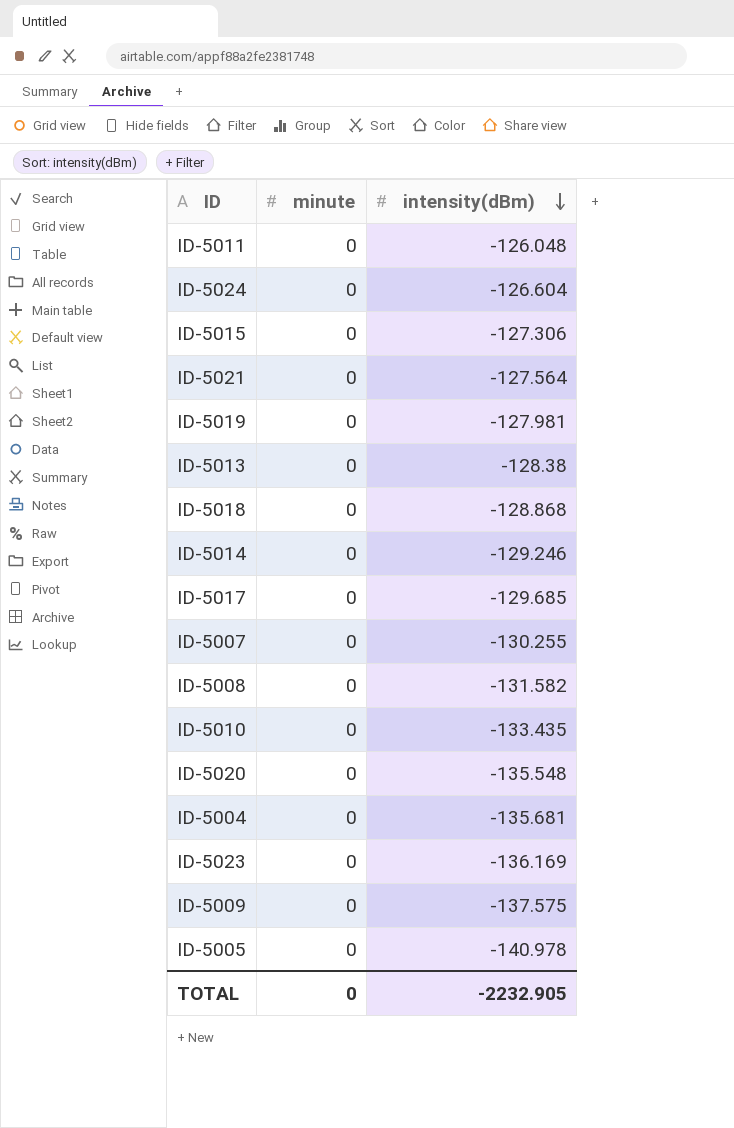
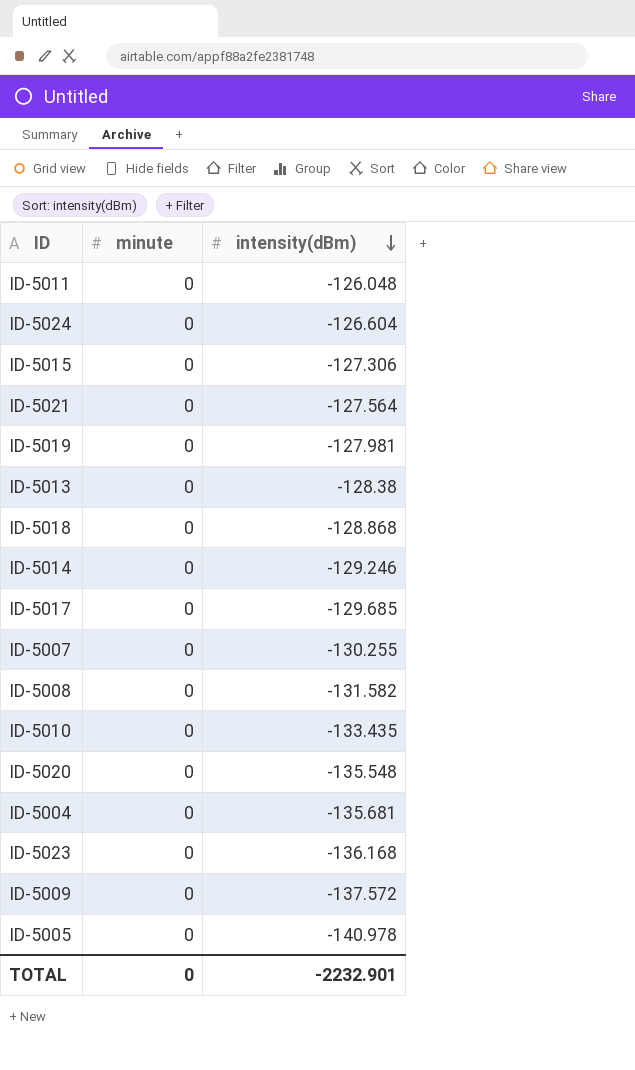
ID-5023 | intensity(dBm): -136.169 -> -136.168
ID-5009 | intensity(dBm): -137.575 -> -137.572
TOTAL | intensity(dBm): -2232.905 -> -2232.901

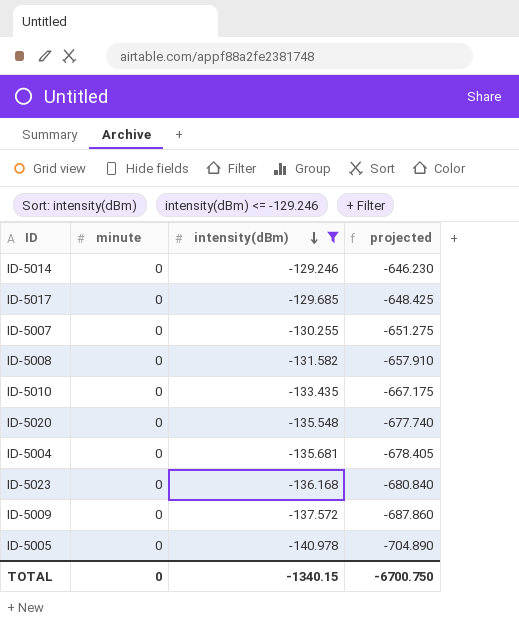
filter: none -> intensity(dBm) <= -129.246
column projected | formula: none -> [intensity(dBm)] * 5
TOTAL | intensity(dBm): -2232.901 -> -1340.15

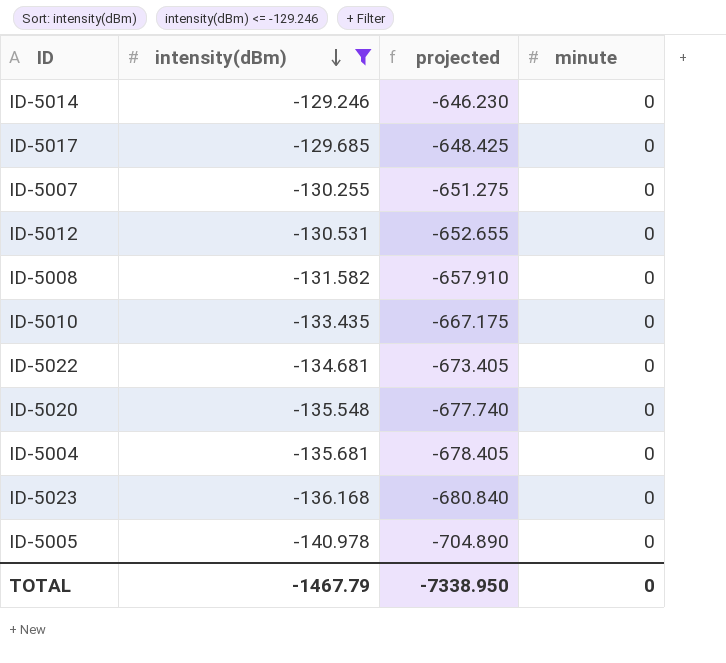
column minute | position: 2 -> 4
row ID-5009: 0 | -137.572 | -687.860 -> none
row ID-5012: none -> -130.531 | -652.655 | 0
row ID-5022: none -> -134.681 | -673.405 | 0
TOTAL | intensity(dBm): -1340.15 -> -1467.79
TOTAL | projected: -6700.750 -> -7338.950

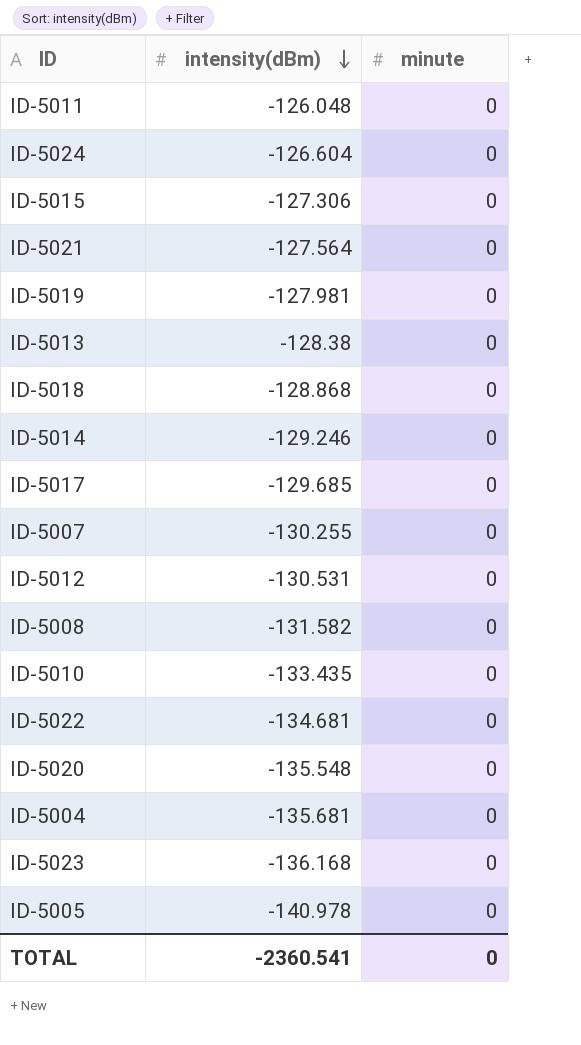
filter: intensity(dBm) <= -129.246 -> none
column projected | formula: [intensity(dBm)] * 5 -> none
TOTAL | intensity(dBm): -1467.79 -> -2360.541

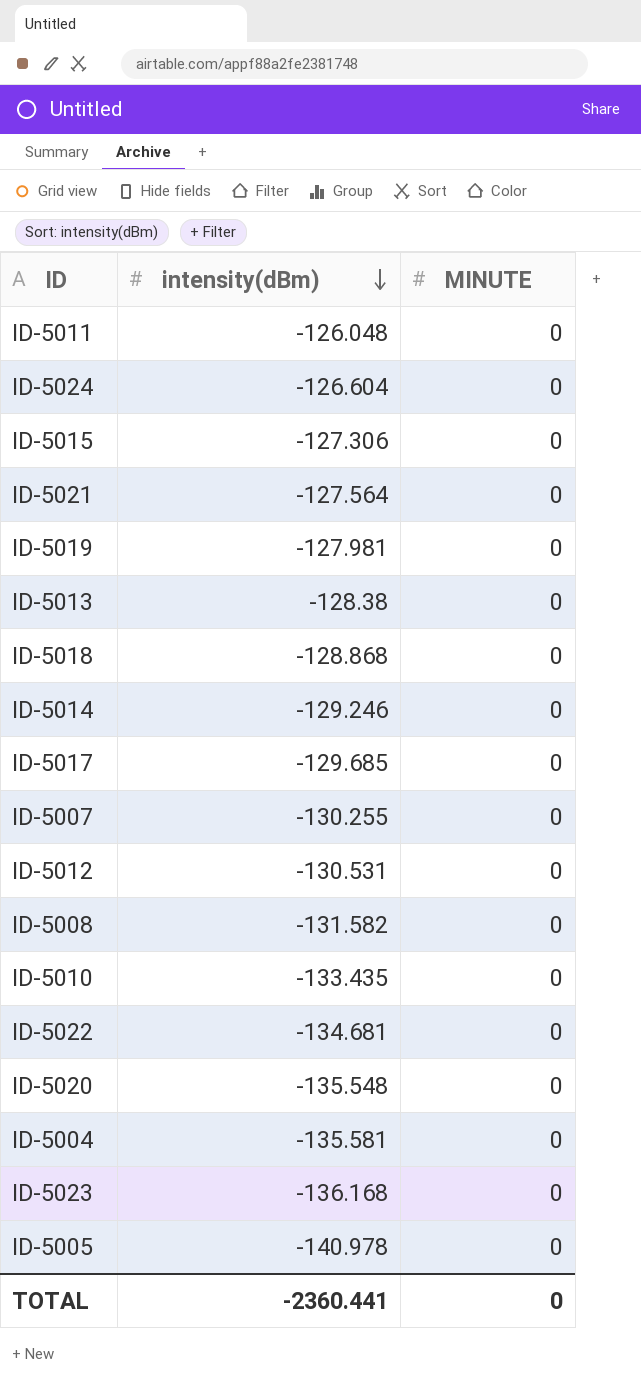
column name: minute -> MINUTE
ID-5004 | intensity(dBm): -135.681 -> -135.581
TOTAL | intensity(dBm): -2360.541 -> -2360.441

